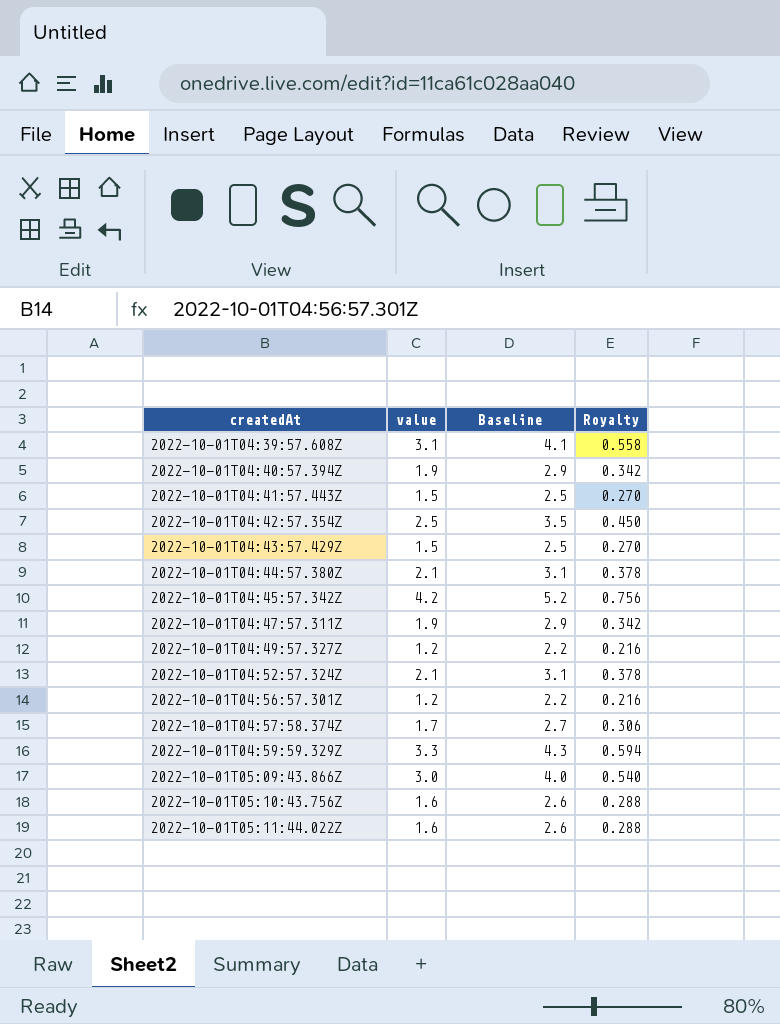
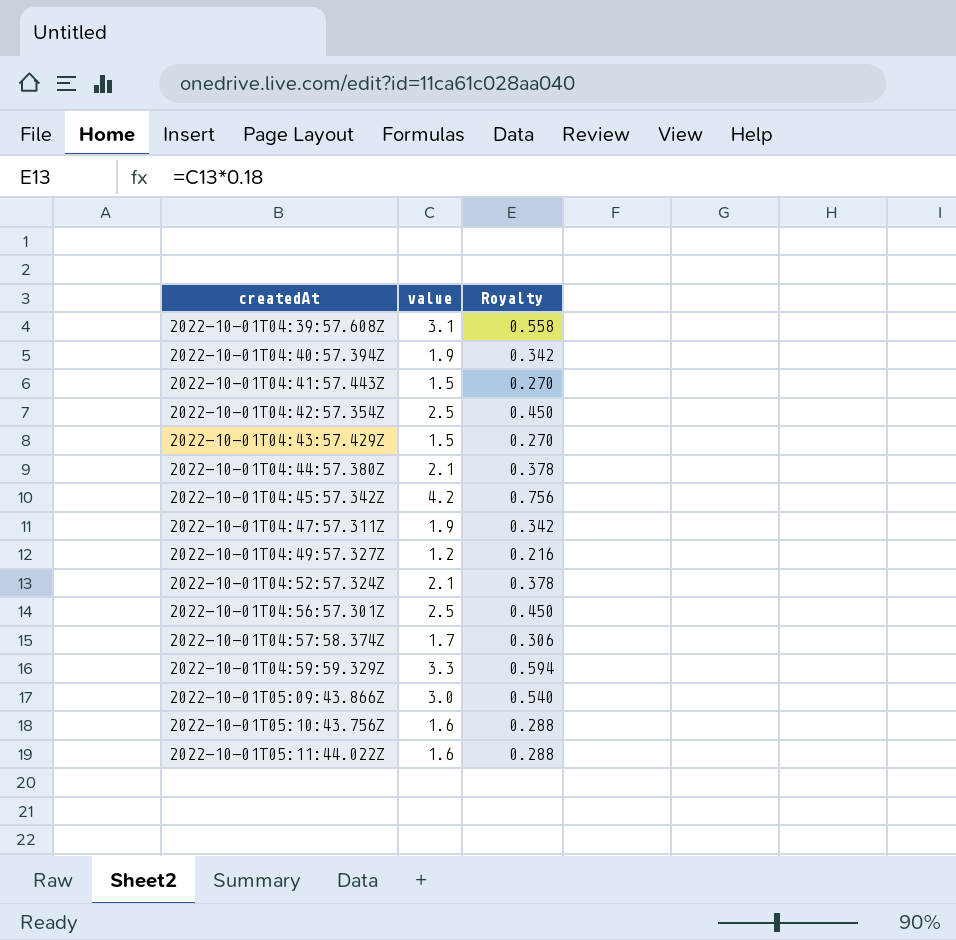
column Baseline | formula: [value] + 1 -> none
2022-10-01T04:56:57.301Z | value: 1.2 -> 2.5
2022-10-01T04:56:57.301Z | Royalty: 0.216 -> 0.450

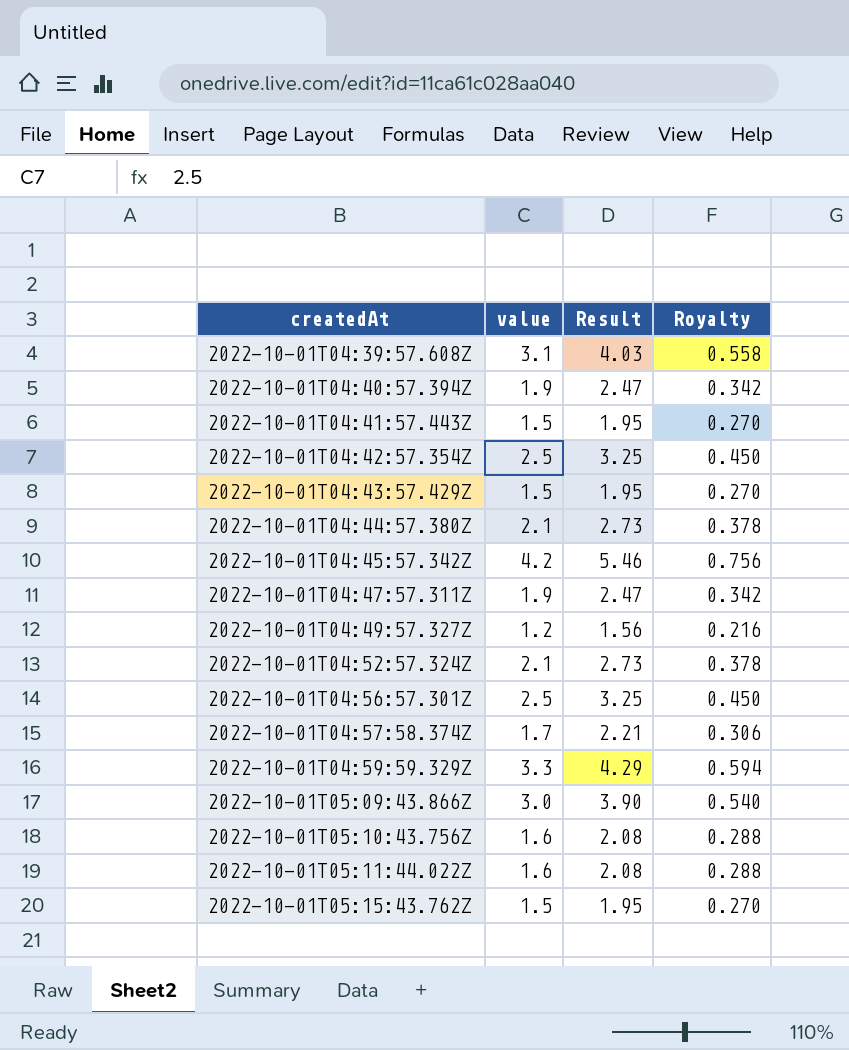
column Result | formula: none -> [value] * 1.3
row 2022-10-01T05:15:43.762Z: none -> 1.5 | 1.95 | 0.270

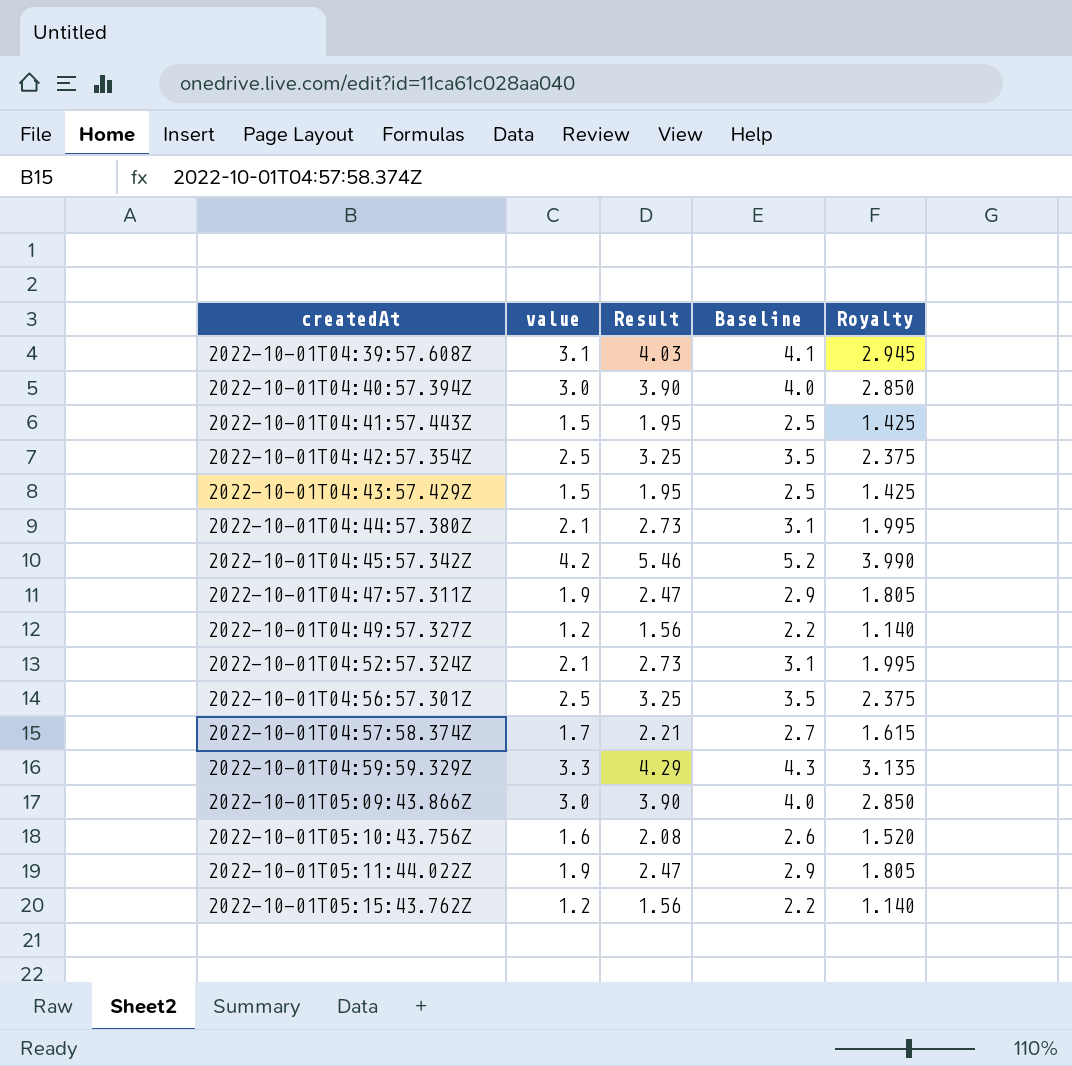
column Baseline | formula: none -> [value] + 1
column Royalty | formula: [value] * 0.18 -> [value] * 0.95
2022-10-01T04:40:57.394Z | value: 1.9 -> 3.0
2022-10-01T04:40:57.394Z | Result: 2.47 -> 3.90
2022-10-01T05:11:44.022Z | value: 1.6 -> 1.9
2022-10-01T05:11:44.022Z | Result: 2.08 -> 2.47
2022-10-01T05:15:43.762Z | value: 1.5 -> 1.2
2022-10-01T05:15:43.762Z | Result: 1.95 -> 1.56

